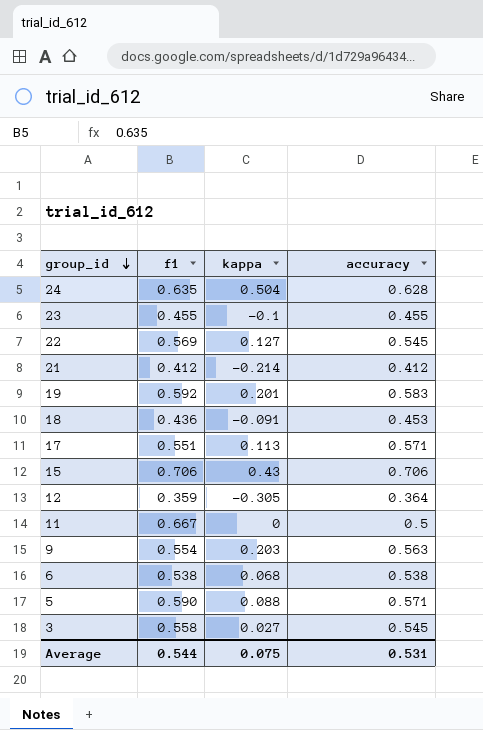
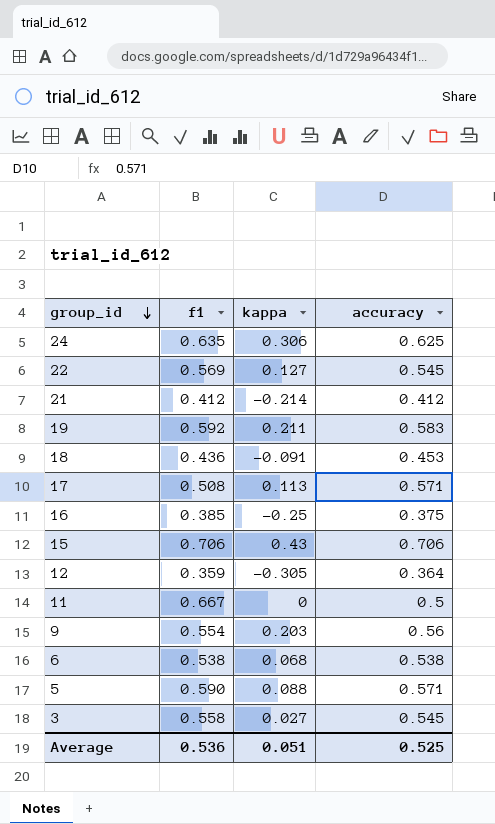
row 23: 0.455 | -0.1 | 0.455 -> none
24 | kappa: 0.504 -> 0.306
24 | accuracy: 0.628 -> 0.625
19 | kappa: 0.201 -> 0.211
17 | f1: 0.551 -> 0.508
row 16: none -> 0.385 | -0.25 | 0.375
9 | accuracy: 0.563 -> 0.56
Average | f1: 0.544 -> 0.536
Average | kappa: 0.075 -> 0.051
Average | accuracy: 0.531 -> 0.525

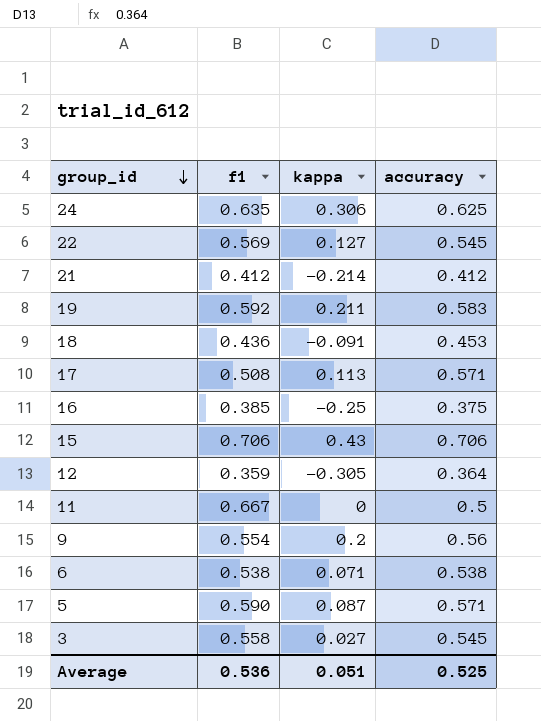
9 | kappa: 0.203 -> 0.2
6 | kappa: 0.068 -> 0.071
5 | kappa: 0.088 -> 0.087

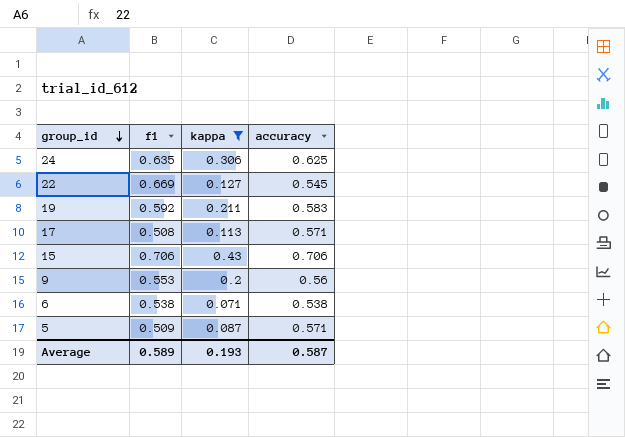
filter: none -> kappa >= 0.071
22 | f1: 0.569 -> 0.669
9 | f1: 0.554 -> 0.553
5 | f1: 0.590 -> 0.509
Average | f1: 0.536 -> 0.589
Average | kappa: 0.051 -> 0.193
Average | accuracy: 0.525 -> 0.587

